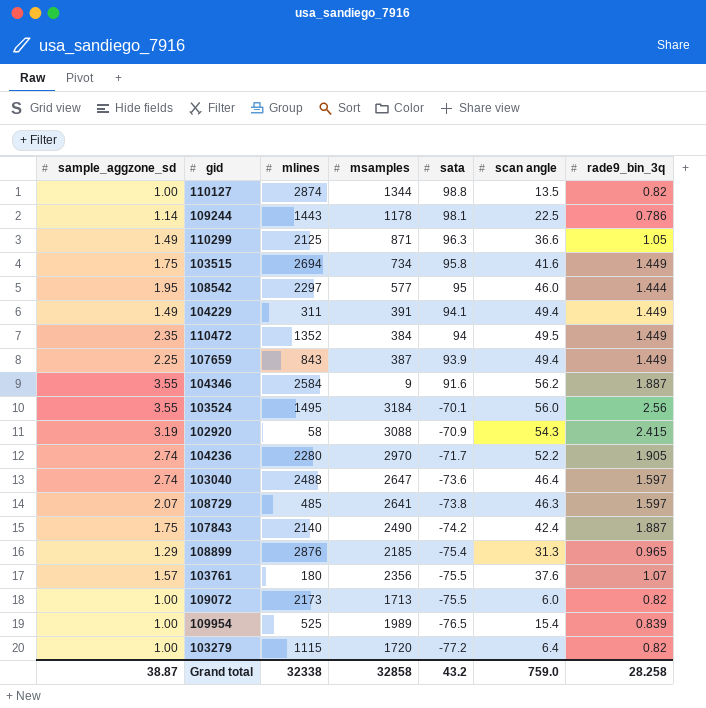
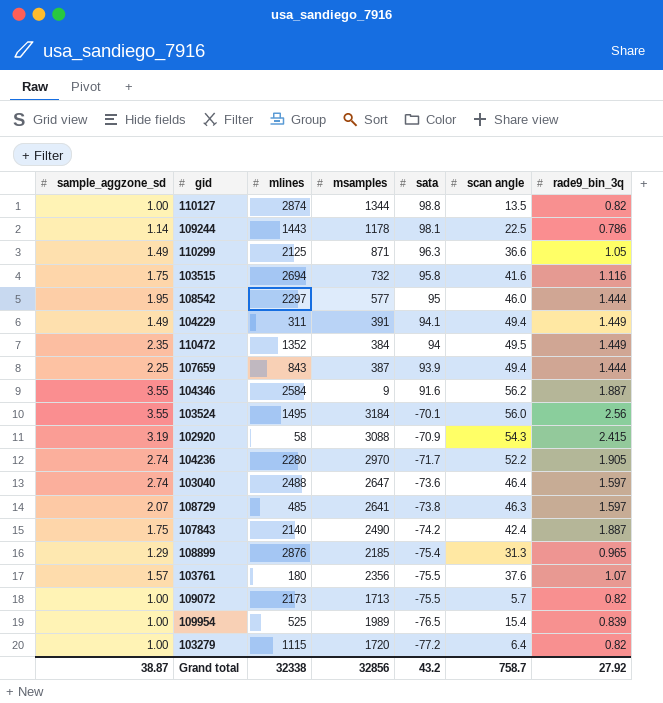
103515 | msamples: 734 -> 732
103515 | rade9_bin_3q: 1.449 -> 1.116
107659 | rade9_bin_3q: 1.449 -> 1.444
109072 | scan angle: 6.0 -> 5.7
Grand total | msamples: 32858 -> 32856
Grand total | scan angle: 759.0 -> 758.7
Grand total | rade9_bin_3q: 28.258 -> 27.92

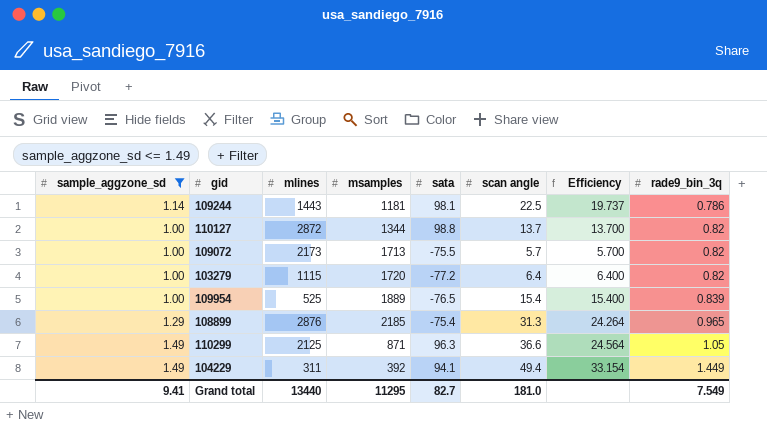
filter: none -> sample_aggzone_sd <= 1.49
row order: sata descending -> rade9_bin_3q ascending
column Efficiency | formula: none -> [scan angle] / [sample_aggzone_sd]
109244 | msamples: 1178 -> 1181
110127 | mlines: 2874 -> 2872
110127 | scan angle: 13.5 -> 13.7
109954 | msamples: 1989 -> 1889
104229 | msamples: 391 -> 392
Grand total | sample_aggzone_sd: 38.87 -> 9.41
Grand total | mlines: 32338 -> 13440
Grand total | msamples: 32856 -> 11295
Grand total | sata: 43.2 -> 82.7
Grand total | scan angle: 758.7 -> 181.0
Grand total | rade9_bin_3q: 27.92 -> 7.549

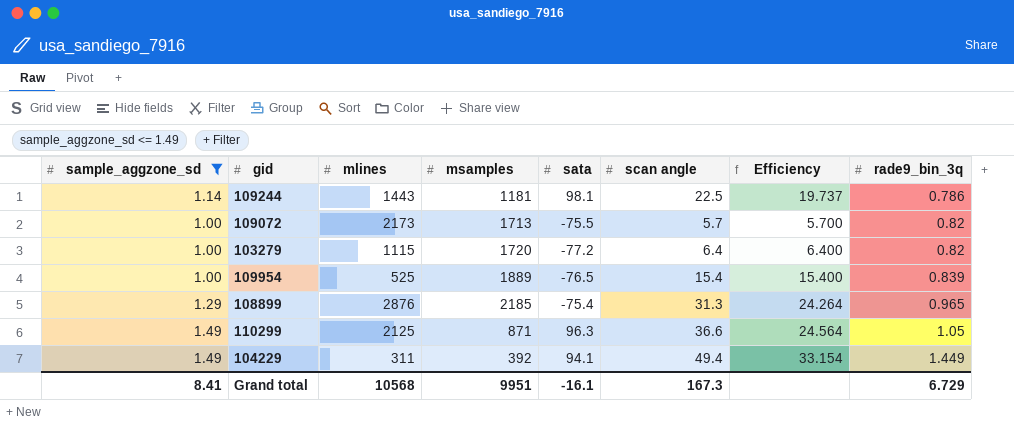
row 110127: 1.00 | 2872 | 1344 | 98.8 | 13.7 | 13.700 | 0.82 -> none
Grand total | sample_aggzone_sd: 9.41 -> 8.41
Grand total | mlines: 13440 -> 10568
Grand total | msamples: 11295 -> 9951
Grand total | sata: 82.7 -> -16.1
Grand total | scan angle: 181.0 -> 167.3
Grand total | rade9_bin_3q: 7.549 -> 6.729

